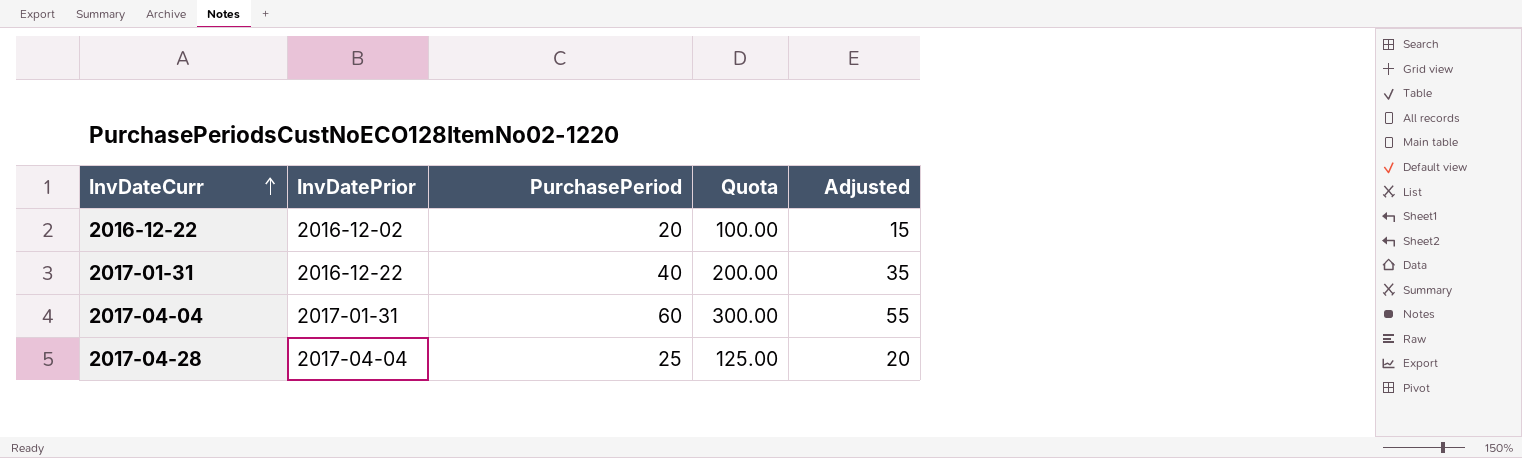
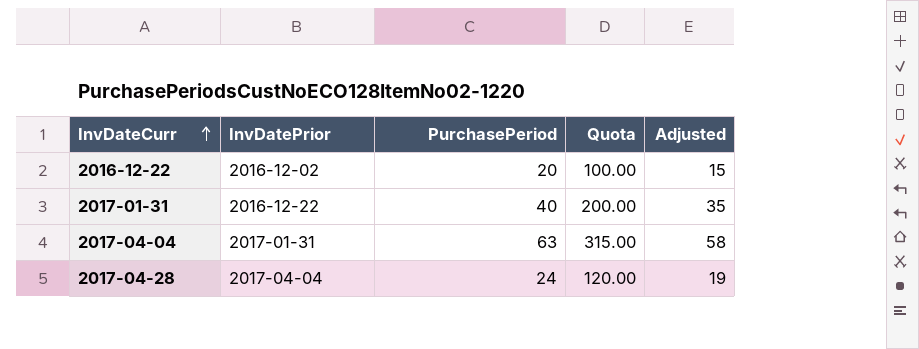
2017-04-04 | PurchasePeriod: 60 -> 63
2017-04-04 | Quota: 300.00 -> 315.00
2017-04-04 | Adjusted: 55 -> 58
2017-04-28 | PurchasePeriod: 25 -> 24
2017-04-28 | Quota: 125.00 -> 120.00
2017-04-28 | Adjusted: 20 -> 19

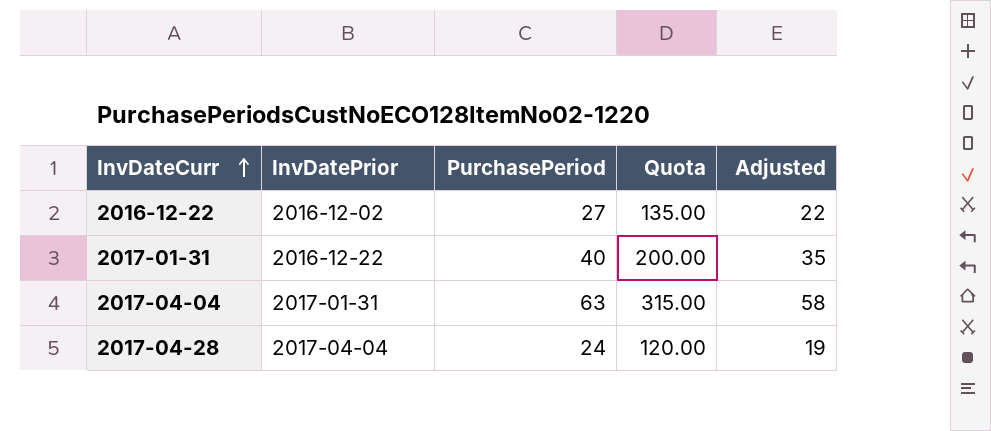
2016-12-22 | PurchasePeriod: 20 -> 27
2016-12-22 | Quota: 100.00 -> 135.00
2016-12-22 | Adjusted: 15 -> 22

